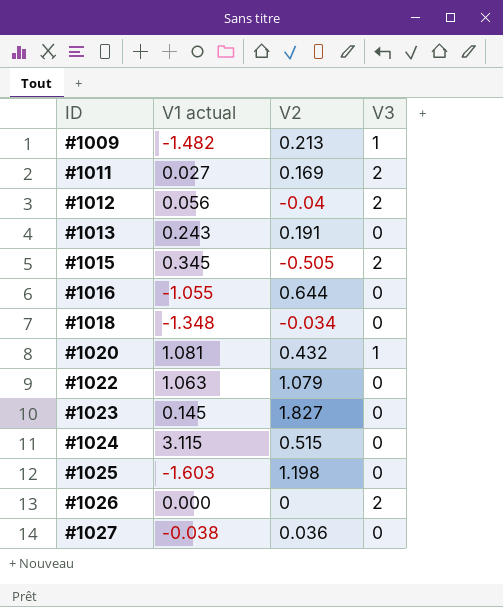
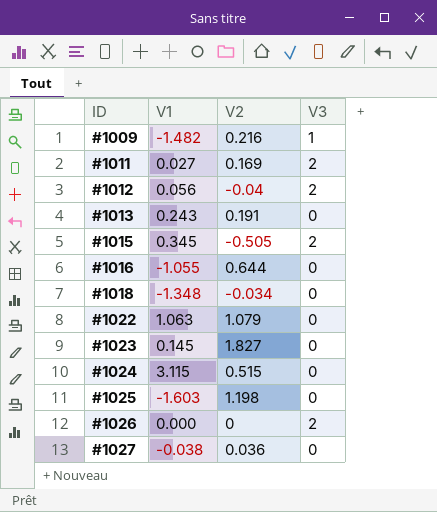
column name: V1 actual -> V1
row #1020: 1.081 | 0.432 | 1 -> none
#1009 | V2: 0.213 -> 0.216

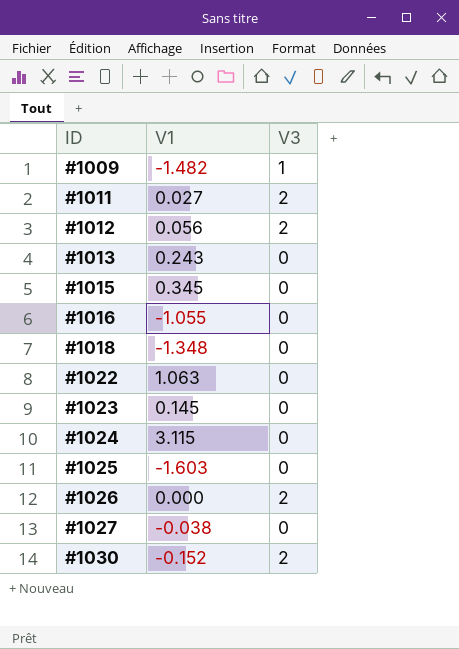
column V2 | position: 3 -> none
#1015 | V3: 2 -> 0
row #1030: none -> -0.152 | 2

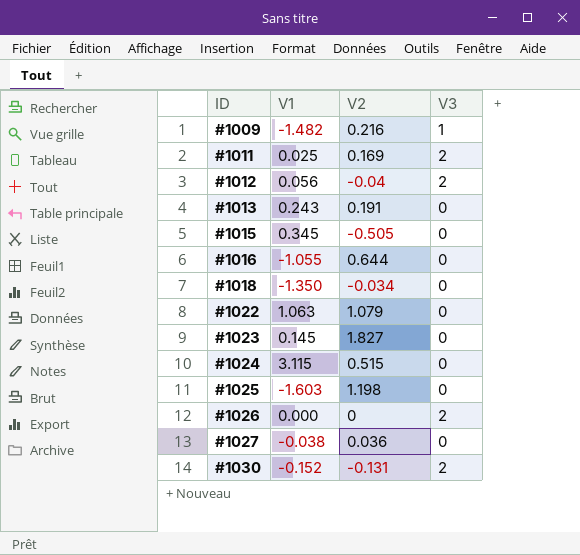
column V2 | position: none -> 3
#1011 | V1: 0.027 -> 0.025
#1018 | V1: -1.348 -> -1.350

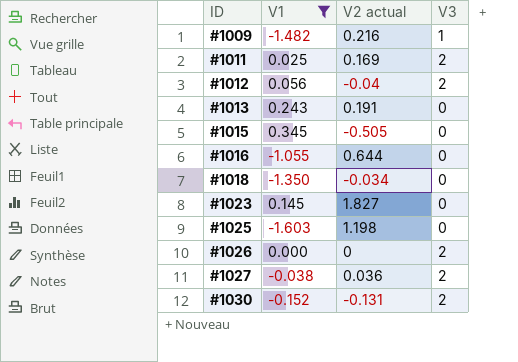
filter: none -> V1 <= 0.345
column name: V2 -> V2 actual
#1027 | V3: 0 -> 2

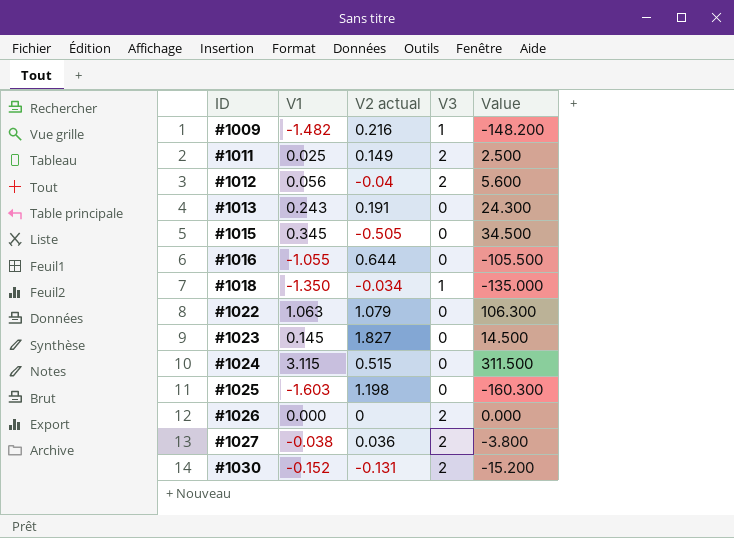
filter: V1 <= 0.345 -> none
column Value | formula: none -> [V1] * 100
#1011 | V2 actual: 0.169 -> 0.149
#1018 | V3: 0 -> 1

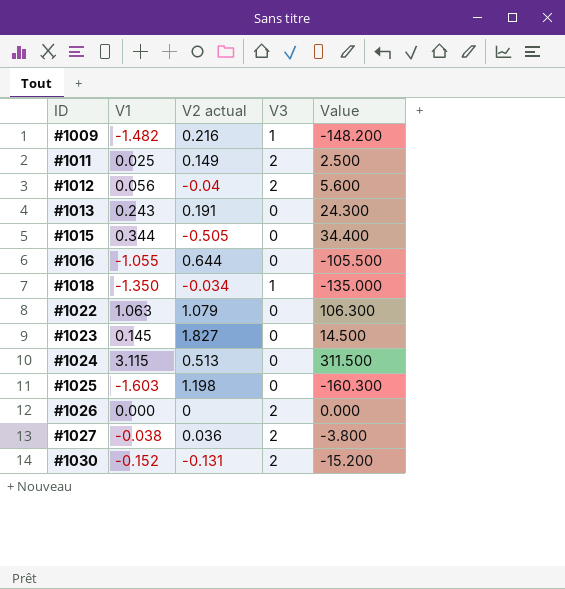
#1015 | V1: 0.345 -> 0.344
#1015 | Value: 34.500 -> 34.400
#1024 | V2 actual: 0.515 -> 0.513

